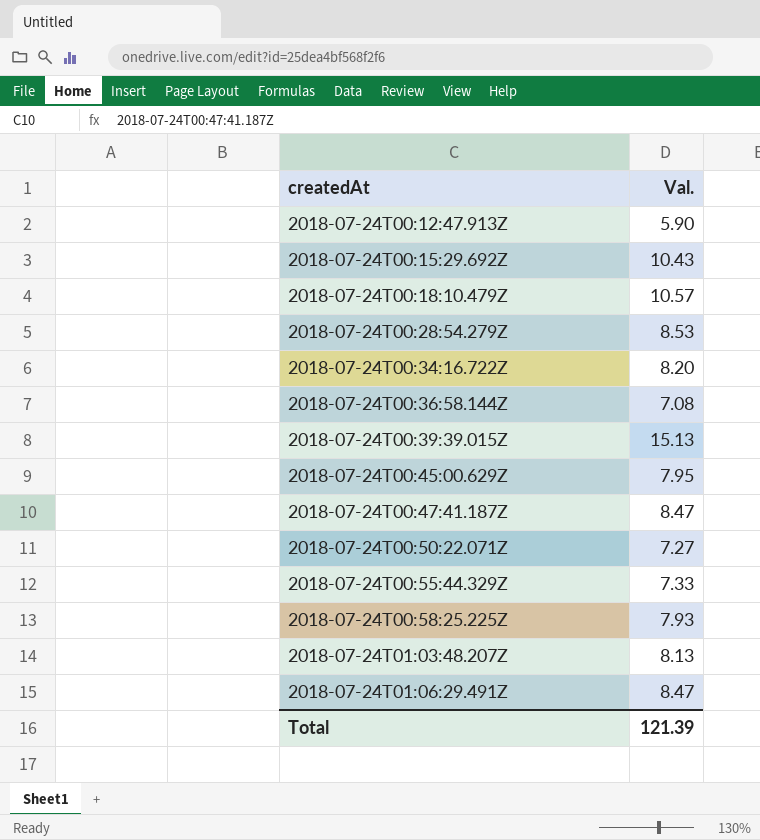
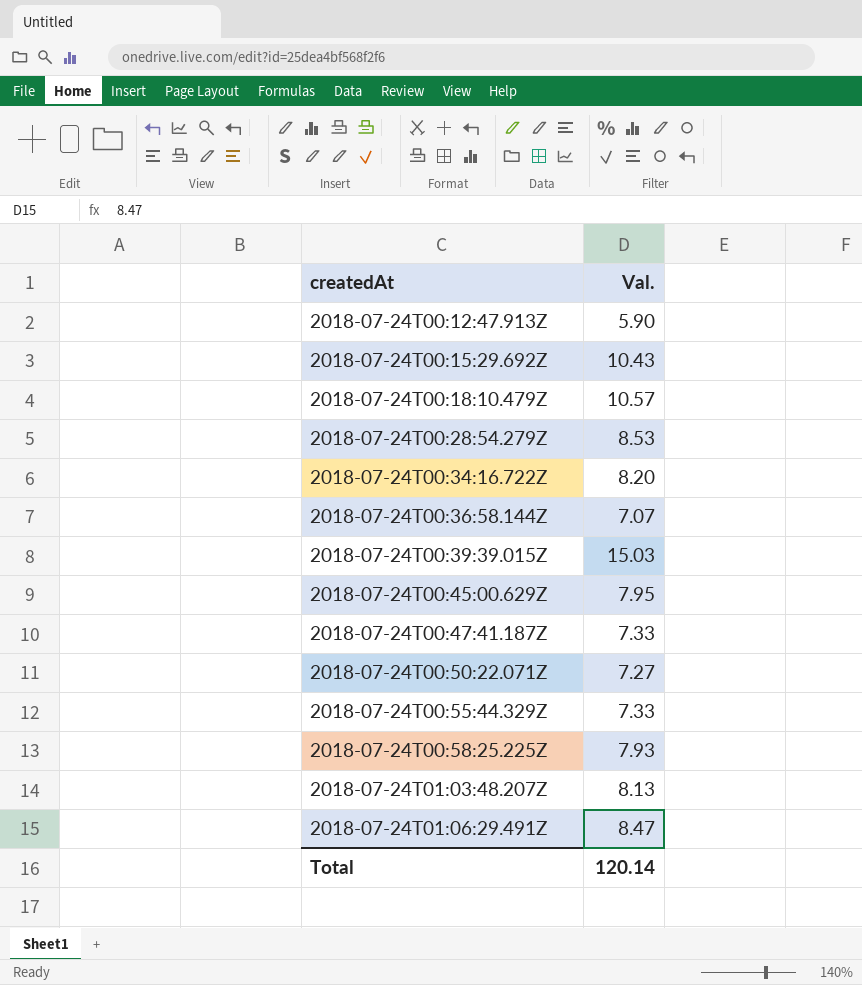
2018-07-24T00:36:58.144Z | Val.: 7.08 -> 7.07
2018-07-24T00:39:39.015Z | Val.: 15.13 -> 15.03
2018-07-24T00:47:41.187Z | Val.: 8.47 -> 7.33
Total | Val.: 121.39 -> 120.14

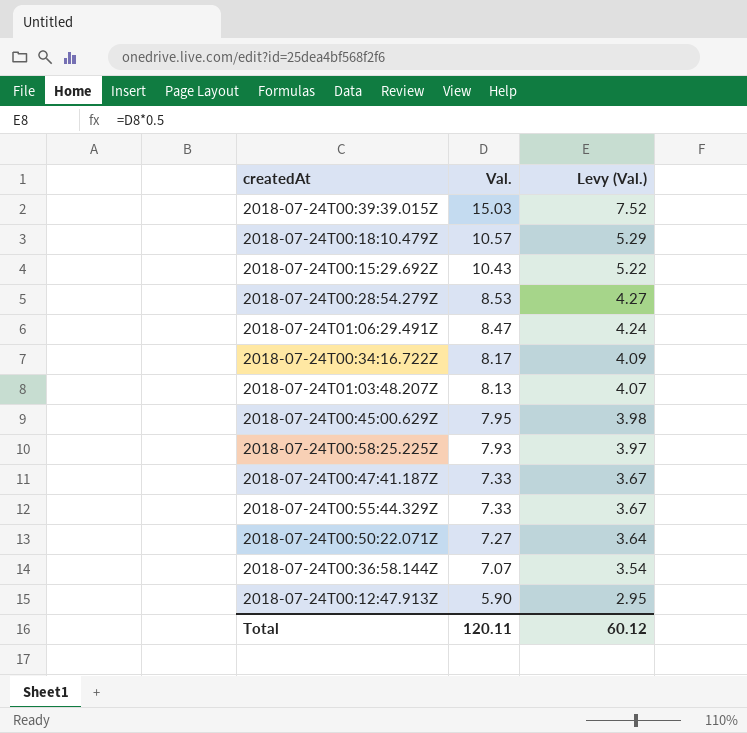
row order: createdAt ascending -> Val. descending
column Levy (Val.) | formula: none -> [Val.] * 0.5
2018-07-24T00:34:16.722Z | Val.: 8.20 -> 8.17
Total | Val.: 120.14 -> 120.11

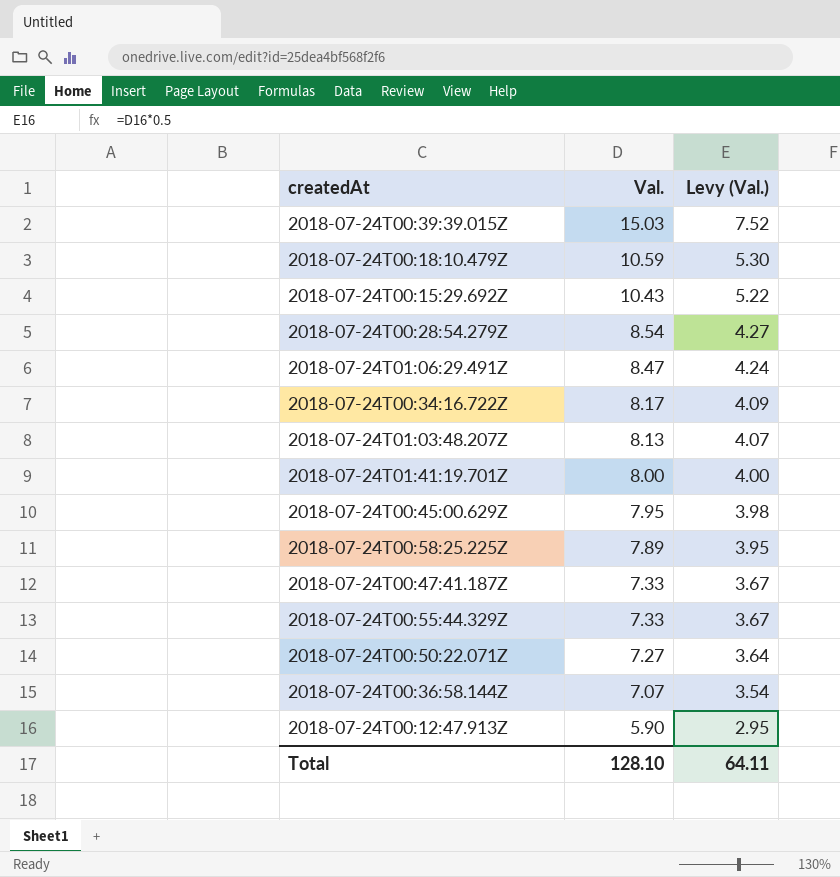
2018-07-24T00:18:10.479Z | Val.: 10.57 -> 10.59
2018-07-24T00:18:10.479Z | Levy (Val.): 5.29 -> 5.30
2018-07-24T00:28:54.279Z | Val.: 8.53 -> 8.54
row 2018-07-24T01:41:19.701Z: none -> 8.00 | 4.00
2018-07-24T00:58:25.225Z | Val.: 7.93 -> 7.89
2018-07-24T00:58:25.225Z | Levy (Val.): 3.97 -> 3.95
Total | Val.: 120.11 -> 128.10
Total | Levy (Val.): 60.12 -> 64.11

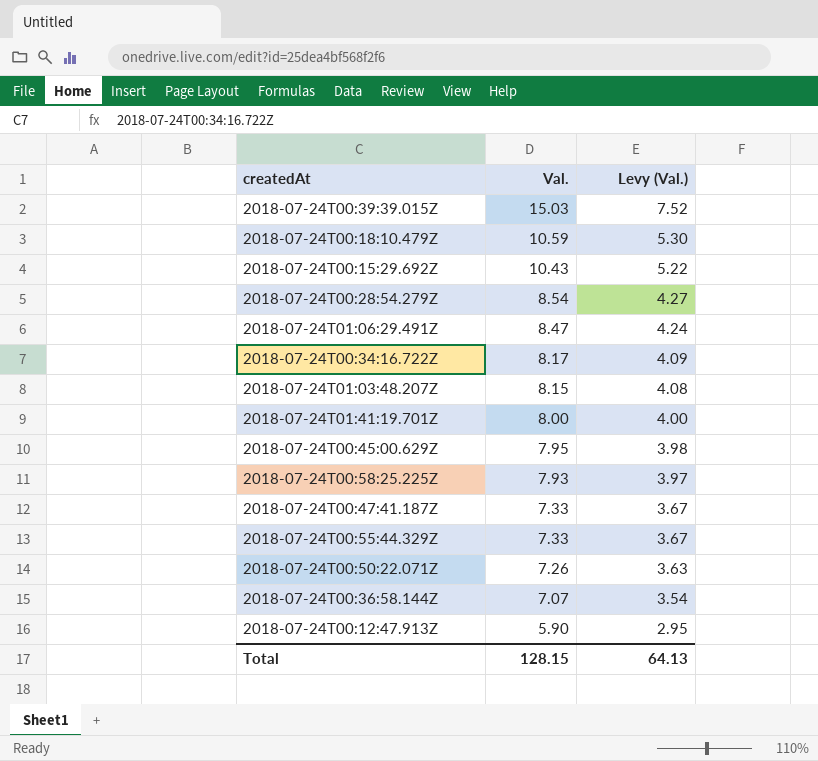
2018-07-24T01:03:48.207Z | Val.: 8.13 -> 8.15
2018-07-24T01:03:48.207Z | Levy (Val.): 4.07 -> 4.08
2018-07-24T00:58:25.225Z | Val.: 7.89 -> 7.93
2018-07-24T00:58:25.225Z | Levy (Val.): 3.95 -> 3.97
2018-07-24T00:50:22.071Z | Val.: 7.27 -> 7.26
2018-07-24T00:50:22.071Z | Levy (Val.): 3.64 -> 3.63
Total | Val.: 128.10 -> 128.15
Total | Levy (Val.): 64.11 -> 64.13

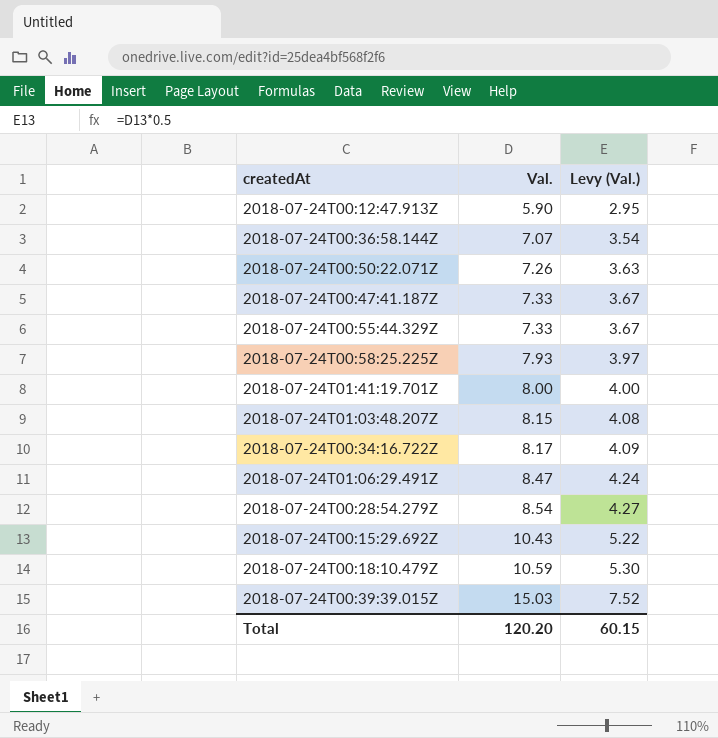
row order: Val. descending -> Val. ascending
row 2018-07-24T00:45:00.629Z: 7.95 | 3.98 -> none
Total | Val.: 128.15 -> 120.20
Total | Levy (Val.): 64.13 -> 60.15

